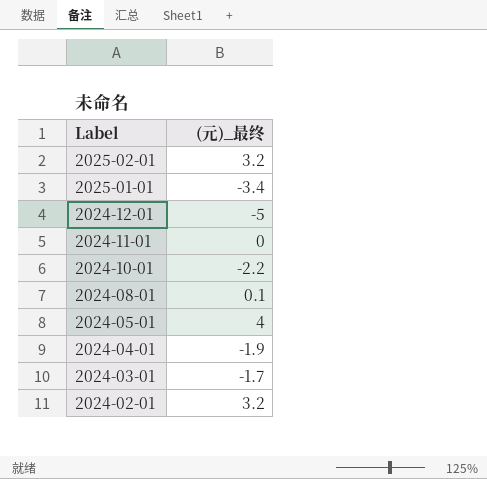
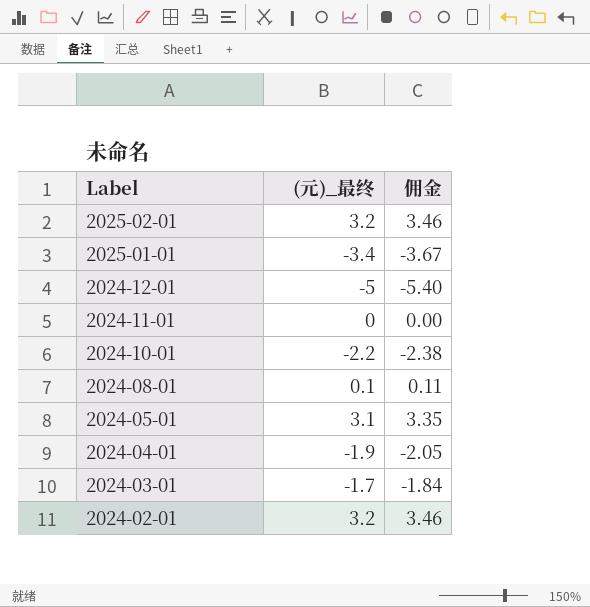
column 佣金 | formula: none -> [(元)_最终] * 1.08
2024-05-01 | (元)_最终: 4 -> 3.1

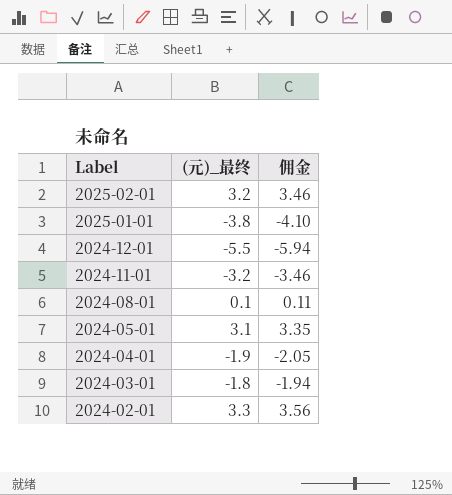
row 2024-10-01: -2.2 | -2.38 -> none
2025-01-01 | (元)_最终: -3.4 -> -3.8
2025-01-01 | 佣金: -3.67 -> -4.10
2024-12-01 | (元)_最终: -5 -> -5.5
2024-12-01 | 佣金: -5.40 -> -5.94
2024-11-01 | (元)_最终: 0 -> -3.2
2024-11-01 | 佣金: 0.00 -> -3.46
2024-03-01 | (元)_最终: -1.7 -> -1.8
2024-03-01 | 佣金: -1.84 -> -1.94
2024-02-01 | (元)_最终: 3.2 -> 3.3
2024-02-01 | 佣金: 3.46 -> 3.56

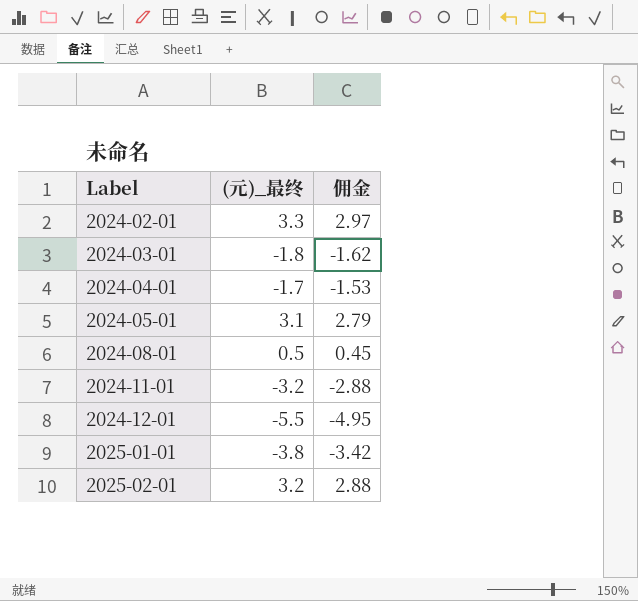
row order: Label descending -> Label ascending
column 佣金 | formula: [(元)_最终] * 1.08 -> [(元)_最终] * 0.9
2024-04-01 | (元)_最终: -1.9 -> -1.7
2024-08-01 | (元)_最终: 0.1 -> 0.5

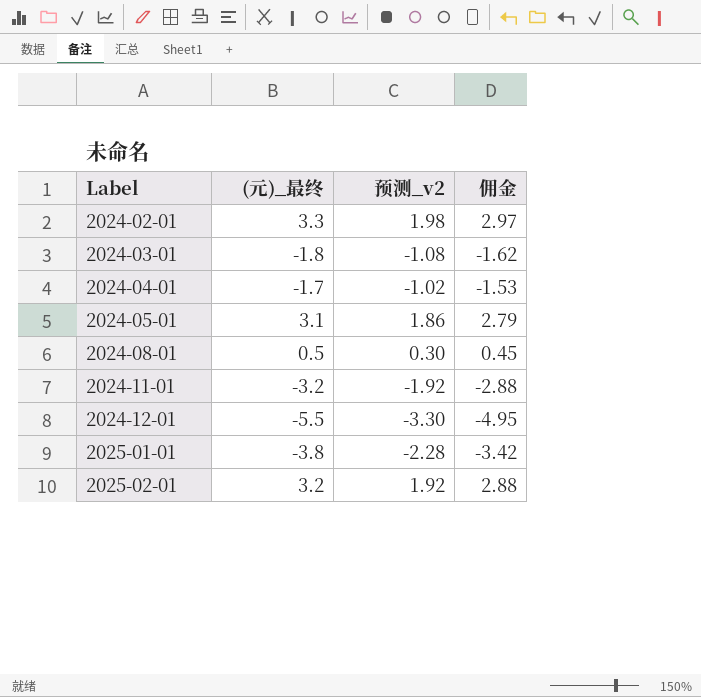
column 预测_v2 | formula: none -> [(元)_最终] * 0.6

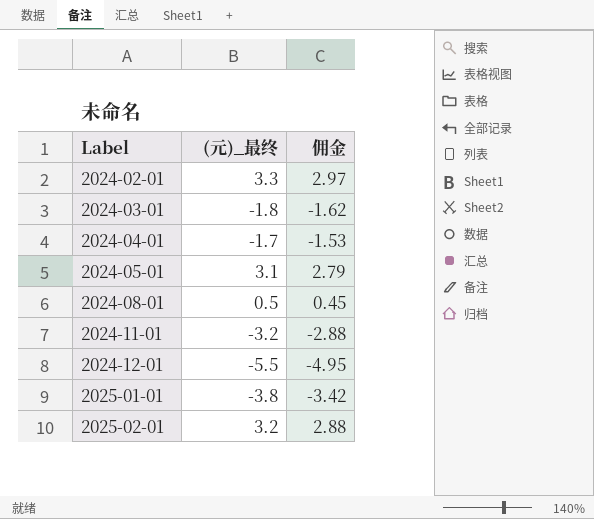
column 预测_v2 | formula: [(元)_最终] * 0.6 -> none

